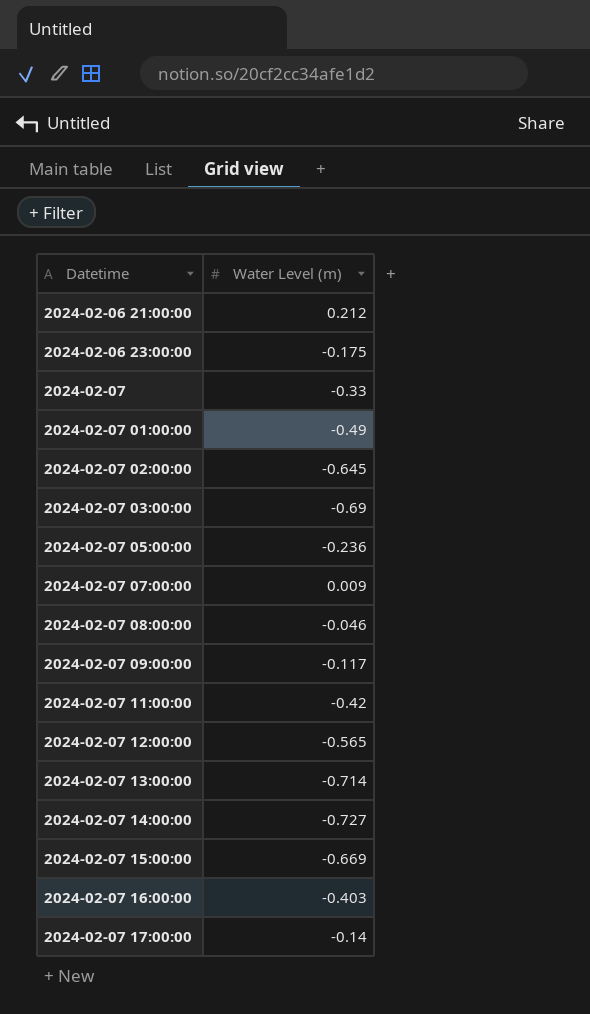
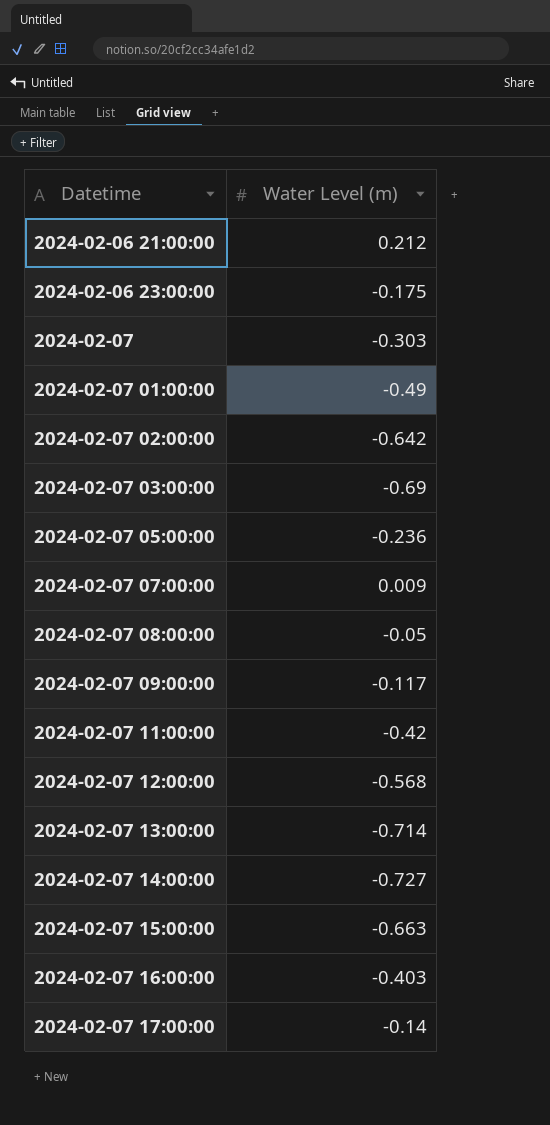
2024-02-07 | Water Level (m): -0.33 -> -0.303
2024-02-07 02:00:00 | Water Level (m): -0.645 -> -0.642
2024-02-07 08:00:00 | Water Level (m): -0.046 -> -0.05
2024-02-07 12:00:00 | Water Level (m): -0.565 -> -0.568
2024-02-07 15:00:00 | Water Level (m): -0.669 -> -0.663

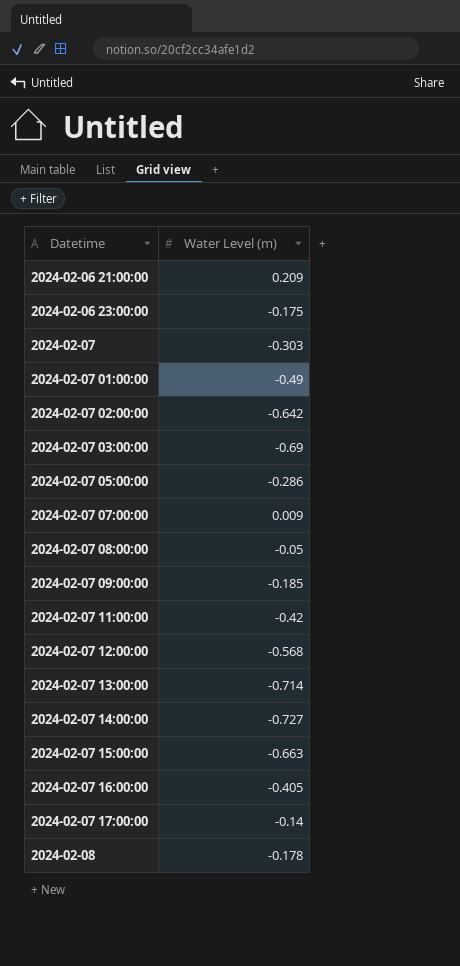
2024-02-06 21:00:00 | Water Level (m): 0.212 -> 0.209
2024-02-07 05:00:00 | Water Level (m): -0.236 -> -0.286
2024-02-07 09:00:00 | Water Level (m): -0.117 -> -0.185
2024-02-07 16:00:00 | Water Level (m): -0.403 -> -0.405
row 2024-02-08: none -> -0.178

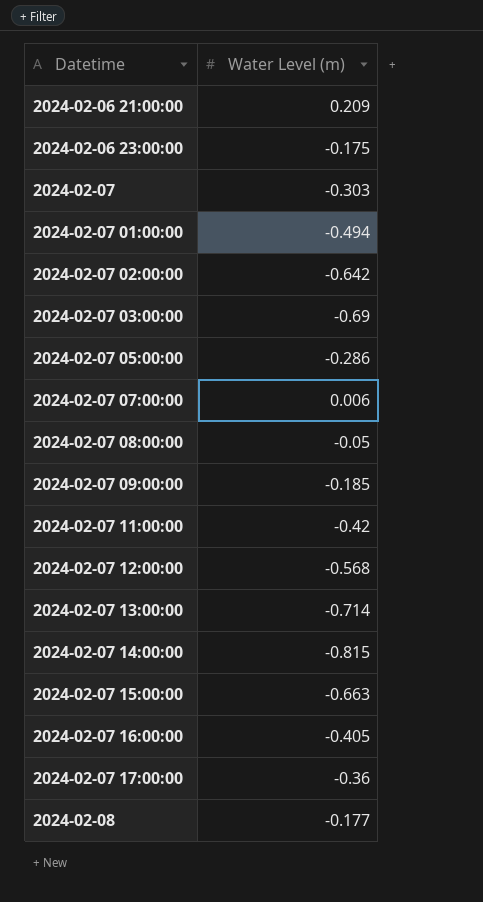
2024-02-07 01:00:00 | Water Level (m): -0.49 -> -0.494
2024-02-07 07:00:00 | Water Level (m): 0.009 -> 0.006
2024-02-07 14:00:00 | Water Level (m): -0.727 -> -0.815
2024-02-07 17:00:00 | Water Level (m): -0.14 -> -0.36
2024-02-08 | Water Level (m): -0.178 -> -0.177

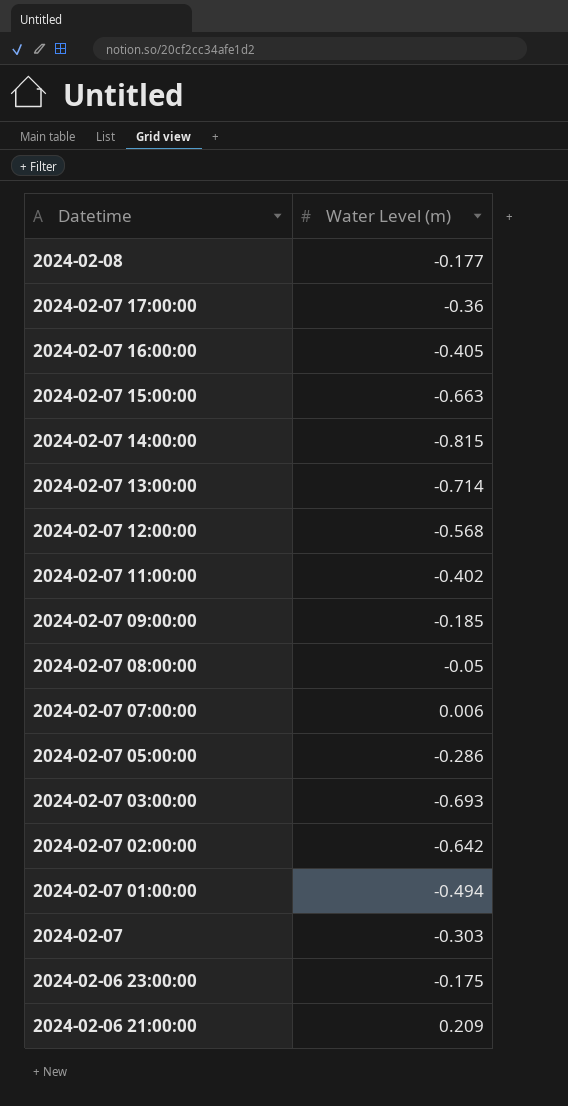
row order: Datetime ascending -> Datetime descending
2024-02-07 11:00:00 | Water Level (m): -0.42 -> -0.402
2024-02-07 03:00:00 | Water Level (m): -0.69 -> -0.693

